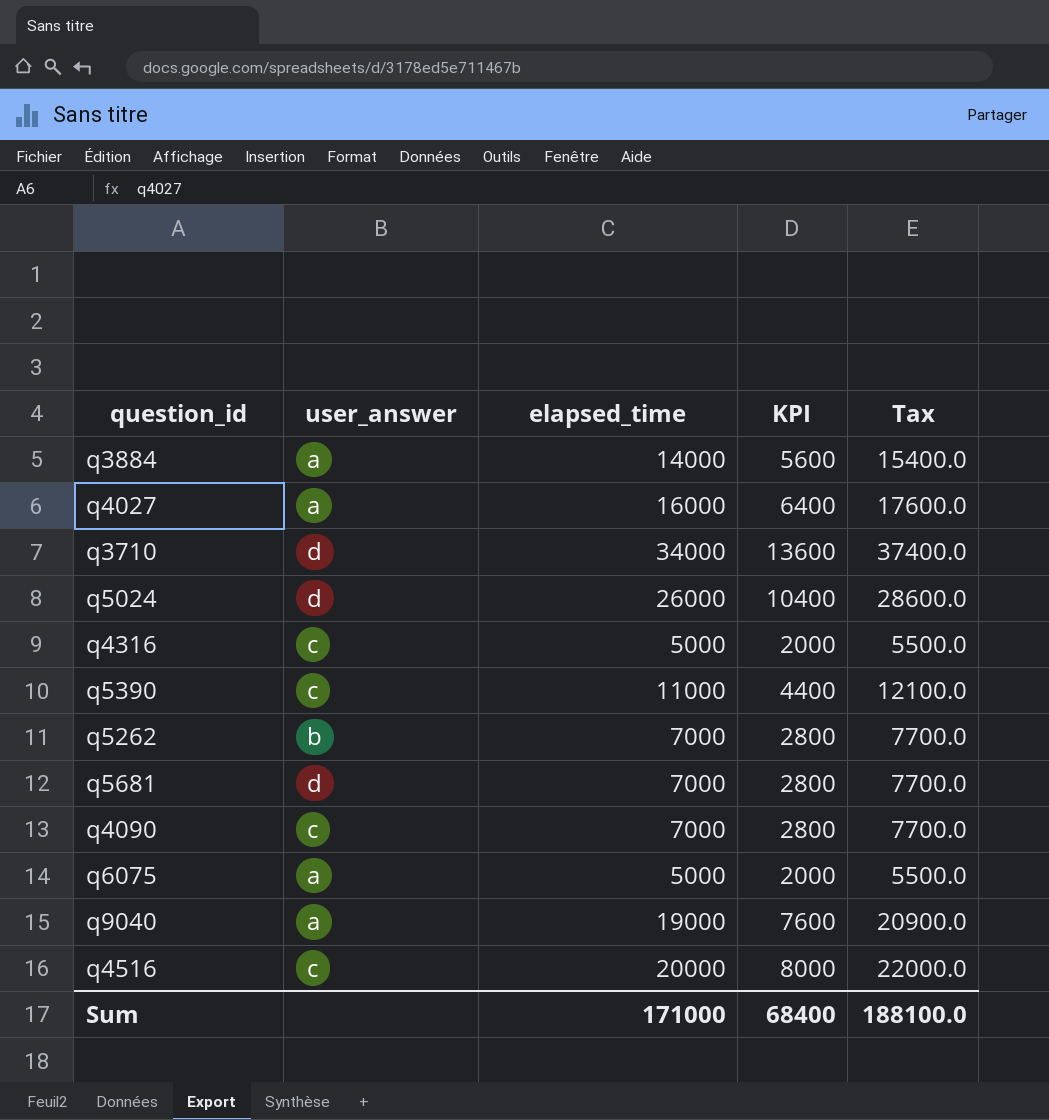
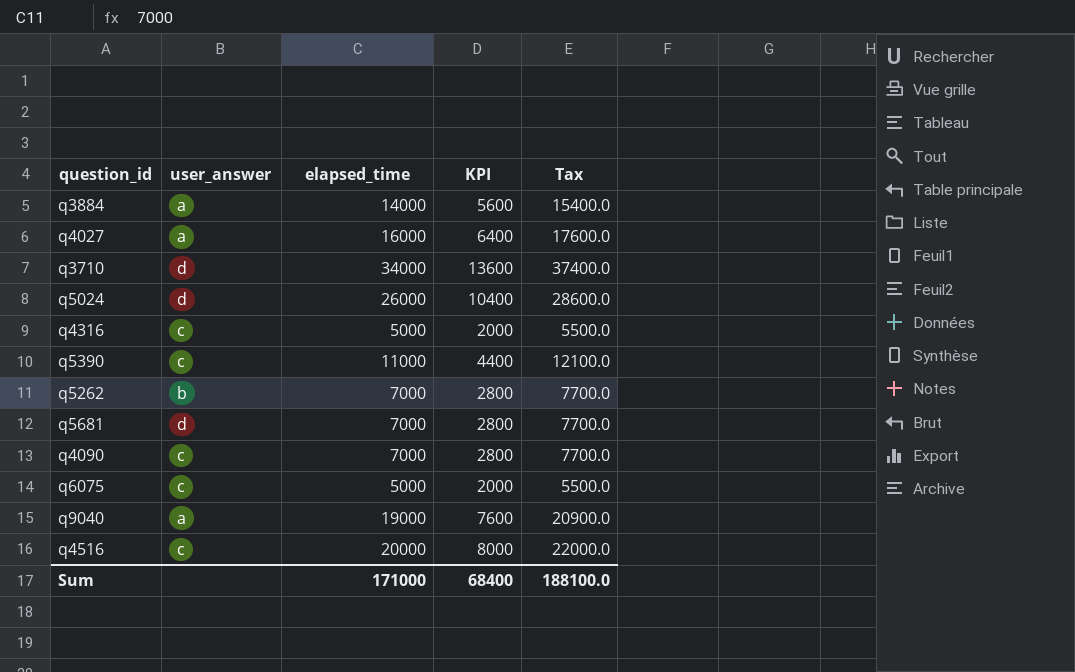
q6075 | user_answer: a -> c

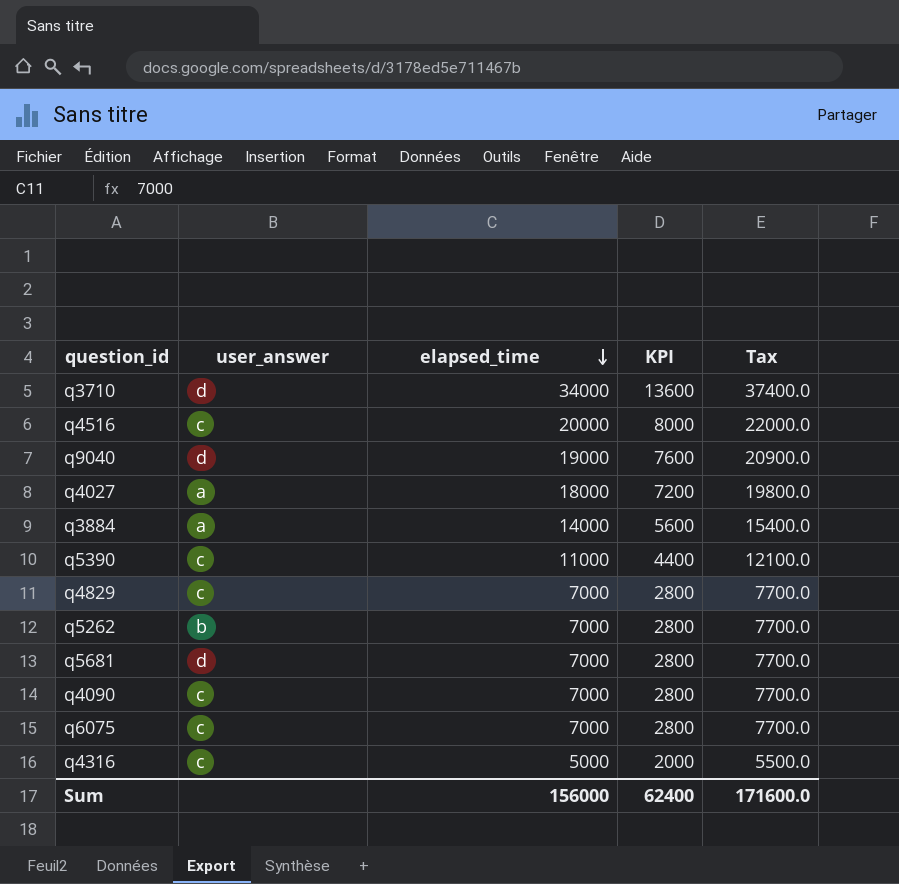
row order: none -> elapsed_time descending
row q5024: d | 26000 | 10400 | 28600.0 -> none
q9040 | user_answer: a -> d
q4027 | elapsed_time: 16000 -> 18000
q4027 | KPI: 6400 -> 7200
q4027 | Tax: 17600.0 -> 19800.0
row q4829: none -> c | 7000 | 2800 | 7700.0
q6075 | elapsed_time: 5000 -> 7000
q6075 | KPI: 2000 -> 2800
q6075 | Tax: 5500.0 -> 7700.0
Sum | elapsed_time: 171000 -> 156000
Sum | KPI: 68400 -> 62400
Sum | Tax: 188100.0 -> 171600.0

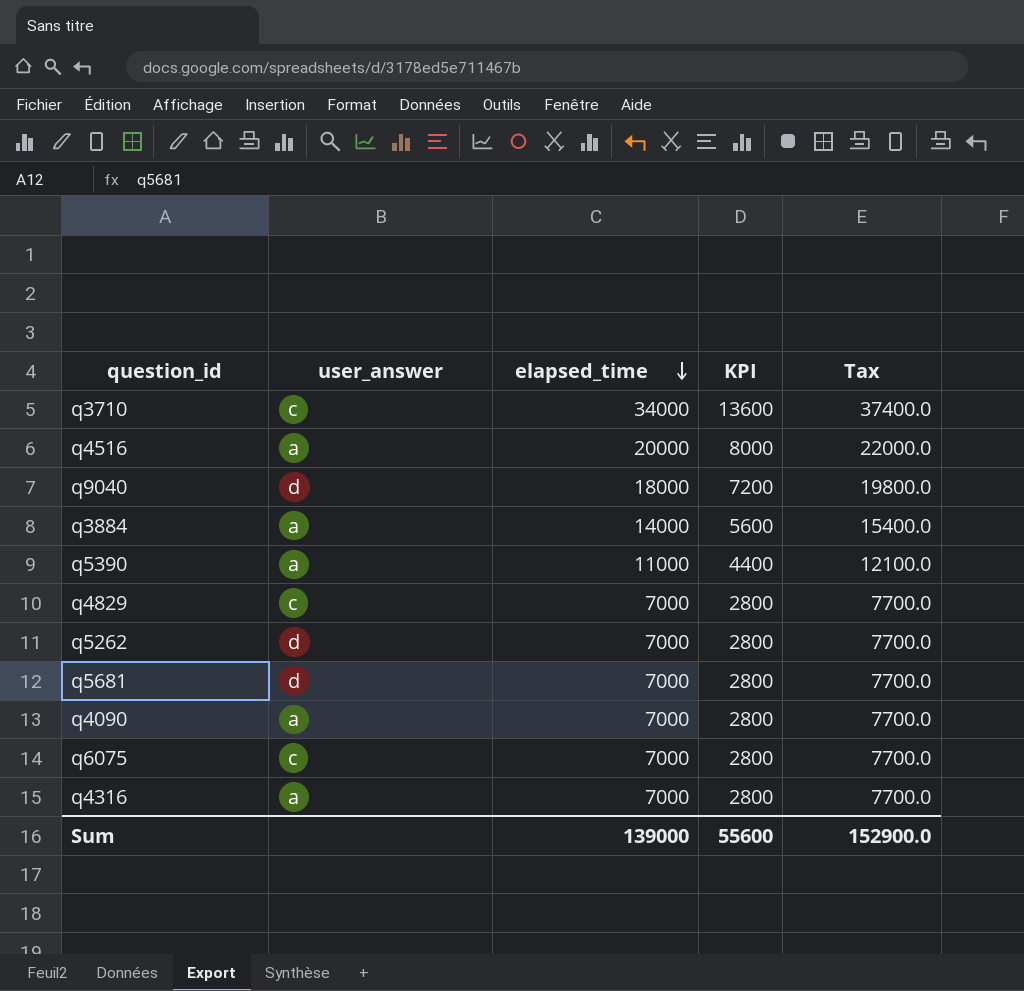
row q4027: a | 18000 | 7200 | 19800.0 -> none
q3710 | user_answer: d -> c
q4516 | user_answer: c -> a
q9040 | elapsed_time: 19000 -> 18000
q9040 | KPI: 7600 -> 7200
q9040 | Tax: 20900.0 -> 19800.0
q5390 | user_answer: c -> a
q5262 | user_answer: b -> d
q4090 | user_answer: c -> a
q4316 | user_answer: c -> a
q4316 | elapsed_time: 5000 -> 7000
q4316 | KPI: 2000 -> 2800
q4316 | Tax: 5500.0 -> 7700.0
Sum | elapsed_time: 156000 -> 139000
Sum | KPI: 62400 -> 55600
Sum | Tax: 171600.0 -> 152900.0

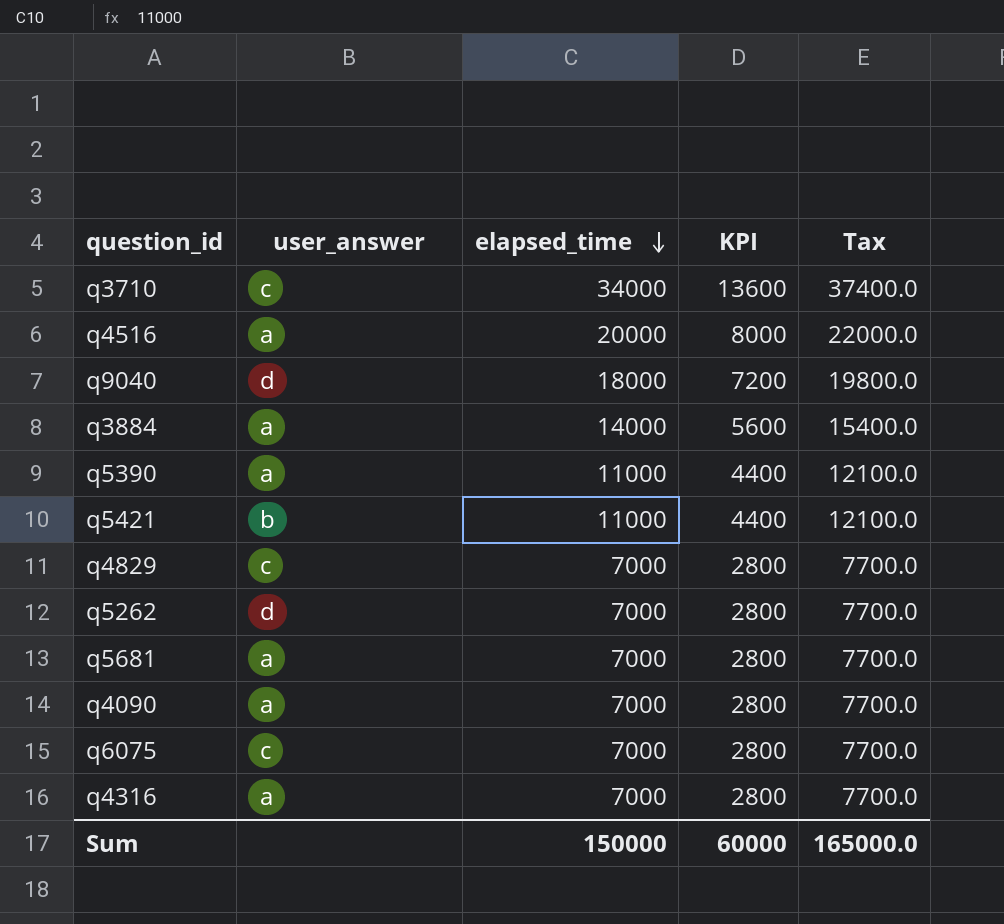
row q5421: none -> b | 11000 | 4400 | 12100.0
q5681 | user_answer: d -> a
Sum | elapsed_time: 139000 -> 150000
Sum | KPI: 55600 -> 60000
Sum | Tax: 152900.0 -> 165000.0

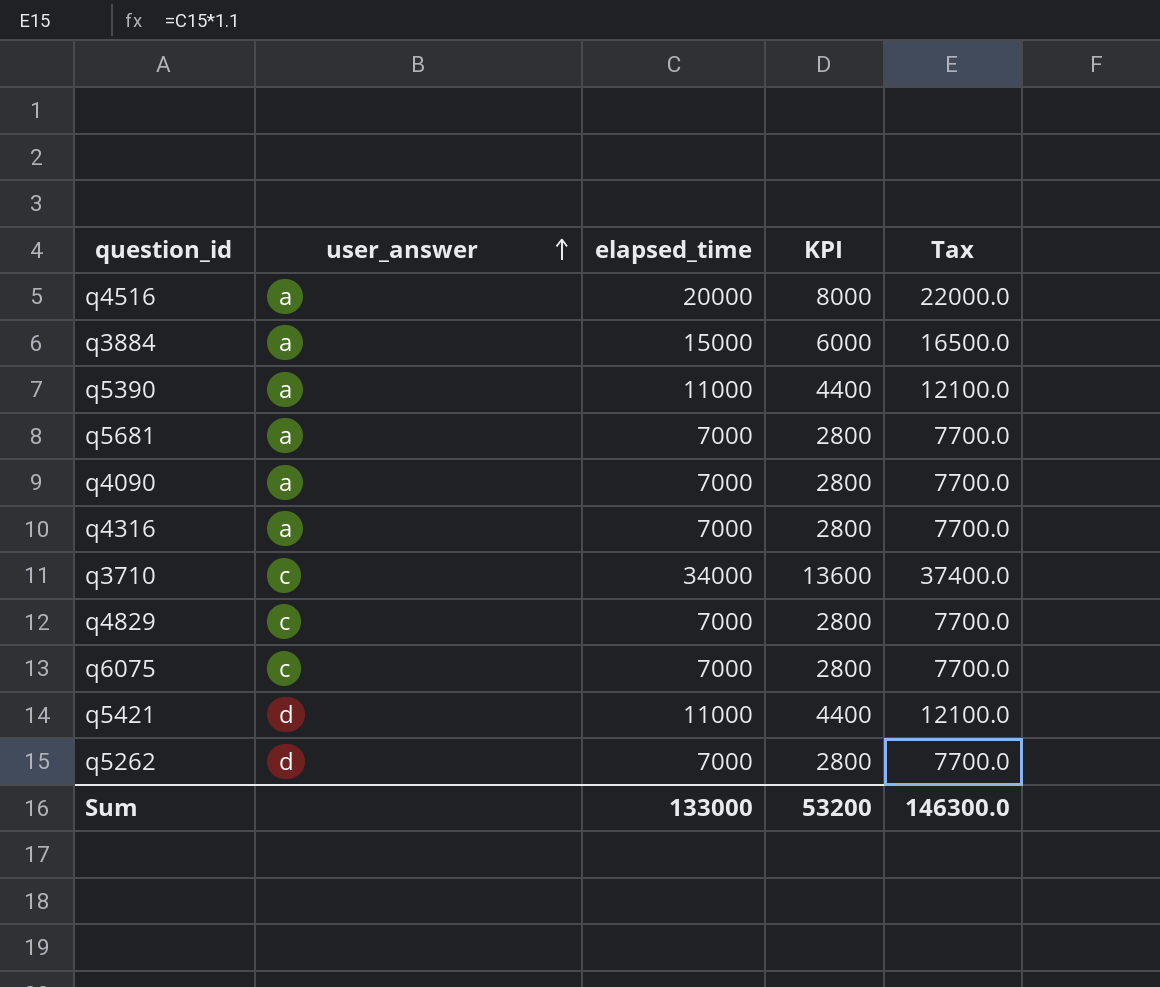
row order: elapsed_time descending -> user_answer ascending
row q9040: d | 18000 | 7200 | 19800.0 -> none
q3884 | elapsed_time: 14000 -> 15000
q3884 | KPI: 5600 -> 6000
q3884 | Tax: 15400.0 -> 16500.0
q5421 | user_answer: b -> d
Sum | elapsed_time: 150000 -> 133000
Sum | KPI: 60000 -> 53200
Sum | Tax: 165000.0 -> 146300.0

